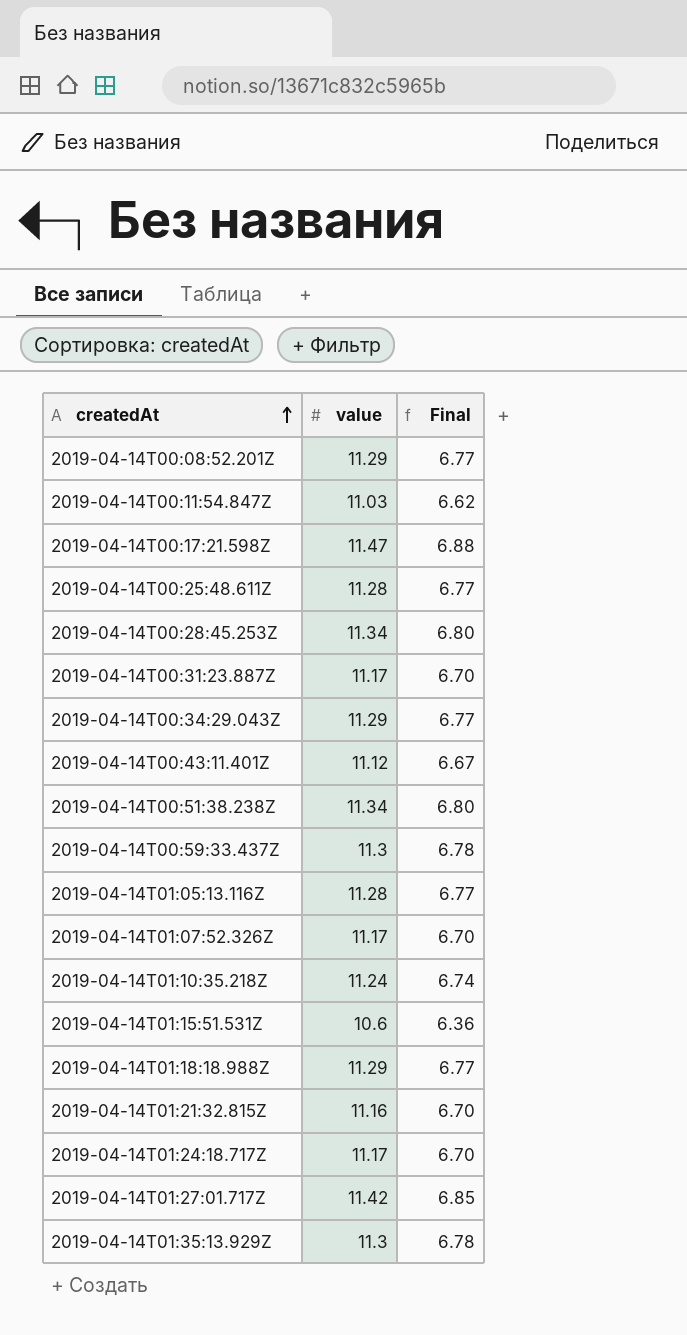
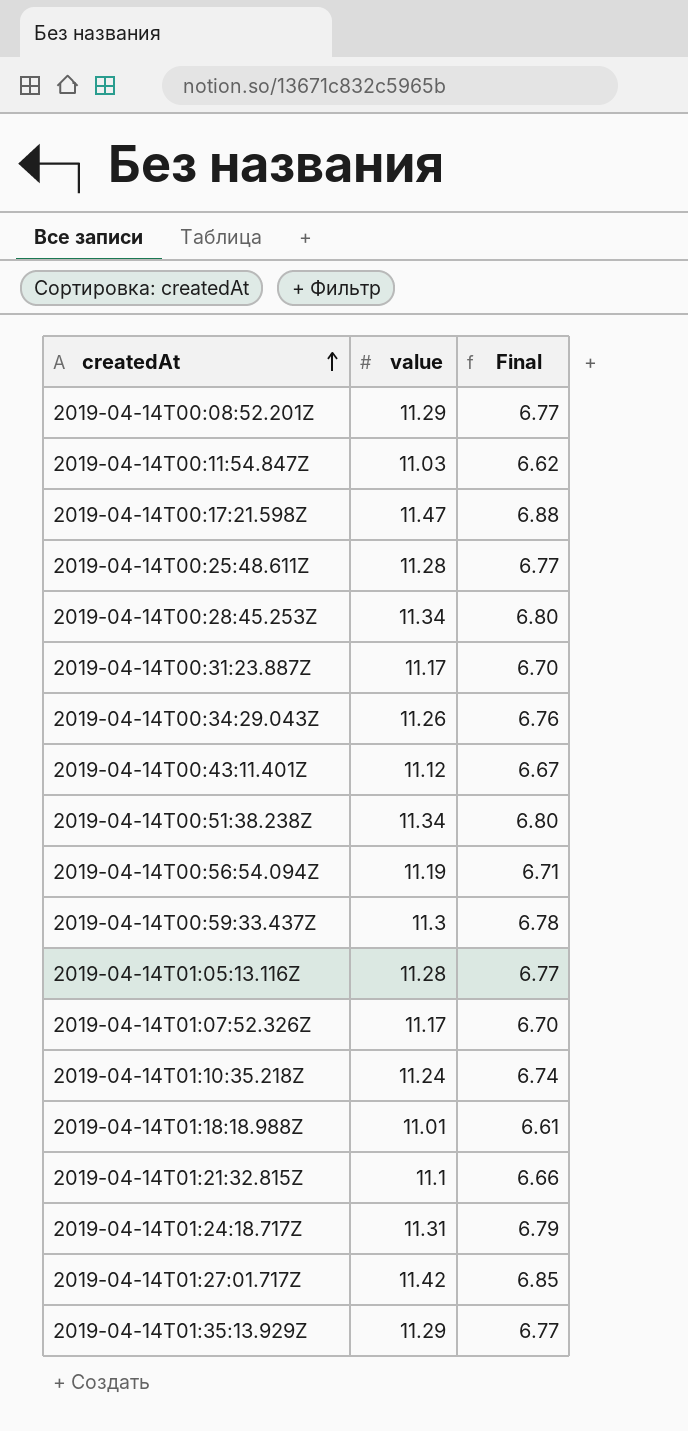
row 2019-04-14T01:15:51.531Z: 10.6 | 6.36 -> none
2019-04-14T00:34:29.043Z | value: 11.29 -> 11.26
2019-04-14T00:34:29.043Z | Final: 6.77 -> 6.76
row 2019-04-14T00:56:54.094Z: none -> 11.19 | 6.71
2019-04-14T01:18:18.988Z | value: 11.29 -> 11.01
2019-04-14T01:18:18.988Z | Final: 6.77 -> 6.61
2019-04-14T01:21:32.815Z | value: 11.16 -> 11.1
2019-04-14T01:21:32.815Z | Final: 6.70 -> 6.66
2019-04-14T01:24:18.717Z | value: 11.17 -> 11.31
2019-04-14T01:24:18.717Z | Final: 6.70 -> 6.79
2019-04-14T01:35:13.929Z | value: 11.3 -> 11.29
2019-04-14T01:35:13.929Z | Final: 6.78 -> 6.77

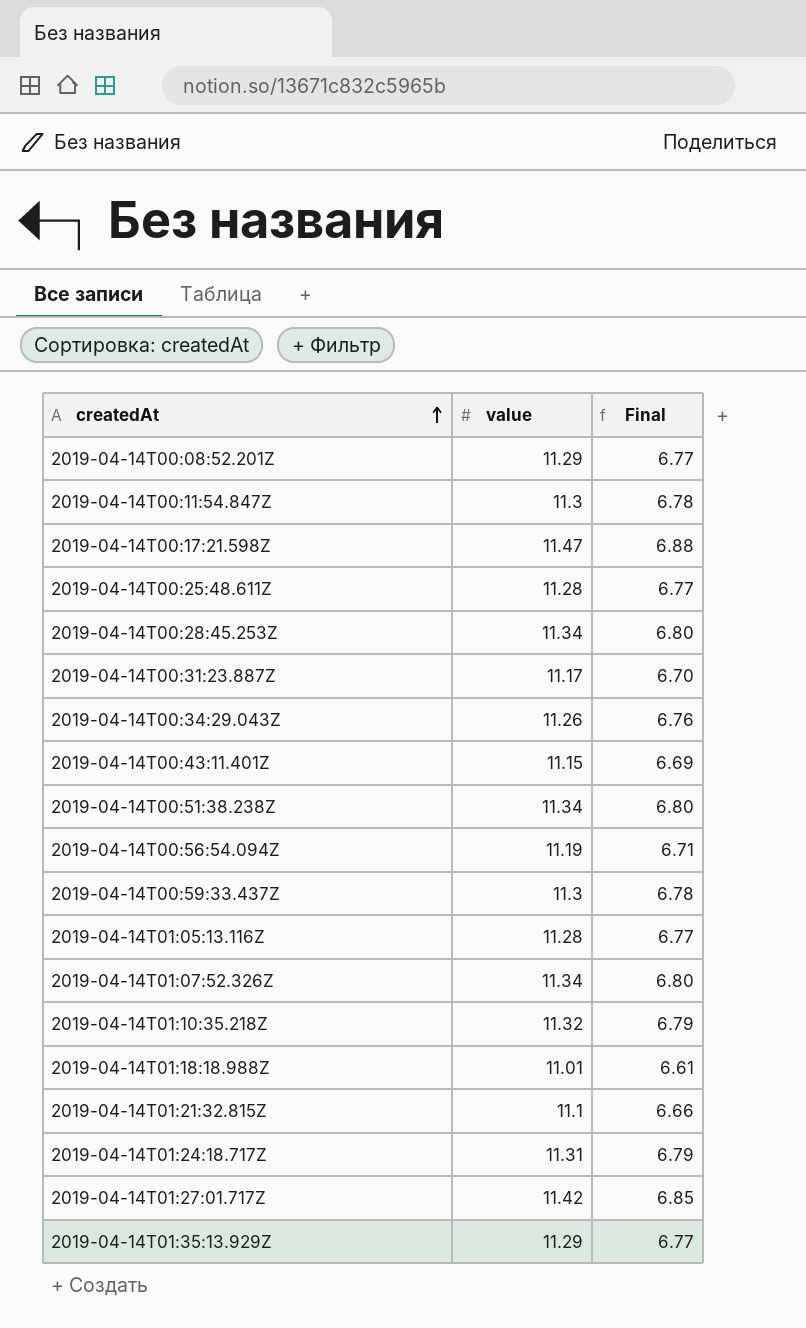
2019-04-14T00:11:54.847Z | value: 11.03 -> 11.3
2019-04-14T00:11:54.847Z | Final: 6.62 -> 6.78
2019-04-14T00:43:11.401Z | value: 11.12 -> 11.15
2019-04-14T00:43:11.401Z | Final: 6.67 -> 6.69
2019-04-14T01:07:52.326Z | value: 11.17 -> 11.34
2019-04-14T01:07:52.326Z | Final: 6.70 -> 6.80
2019-04-14T01:10:35.218Z | value: 11.24 -> 11.32
2019-04-14T01:10:35.218Z | Final: 6.74 -> 6.79

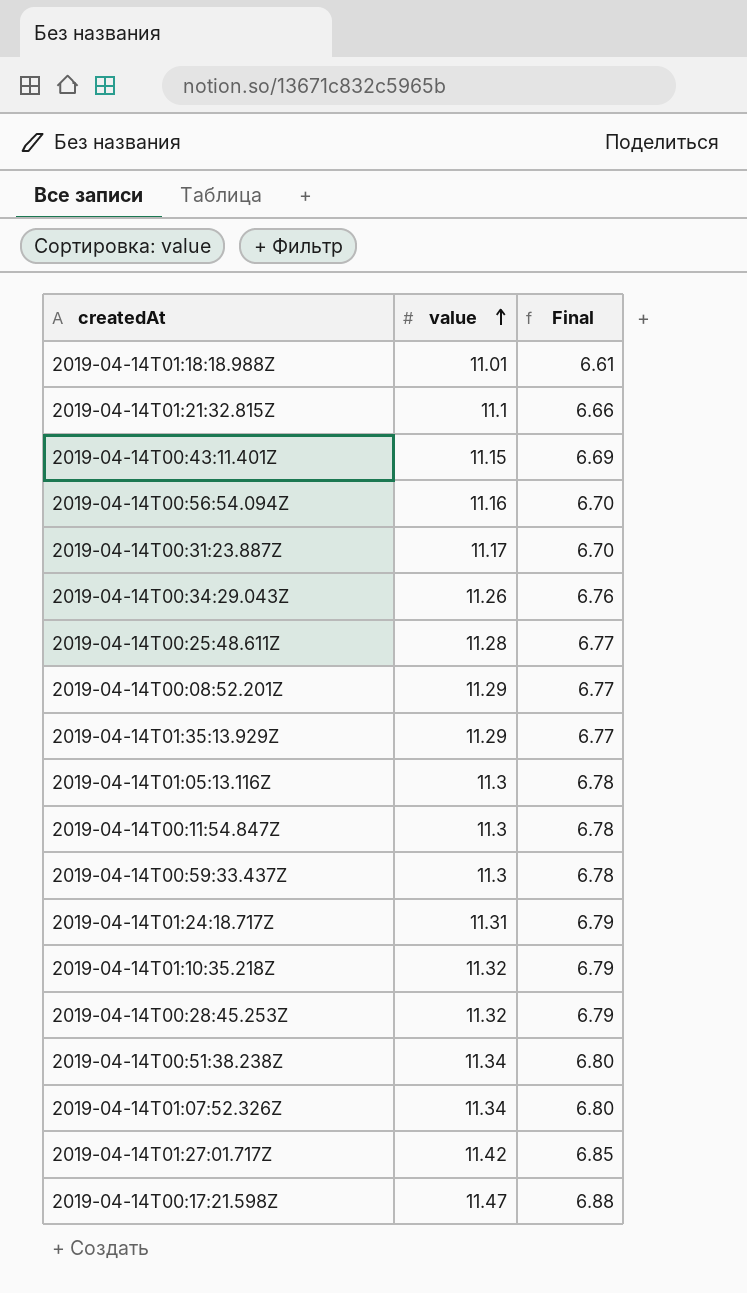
row order: createdAt ascending -> value ascending
2019-04-14T00:56:54.094Z | value: 11.19 -> 11.16
2019-04-14T00:56:54.094Z | Final: 6.71 -> 6.70
2019-04-14T01:05:13.116Z | value: 11.28 -> 11.3
2019-04-14T01:05:13.116Z | Final: 6.77 -> 6.78
2019-04-14T00:28:45.253Z | value: 11.34 -> 11.32
2019-04-14T00:28:45.253Z | Final: 6.80 -> 6.79

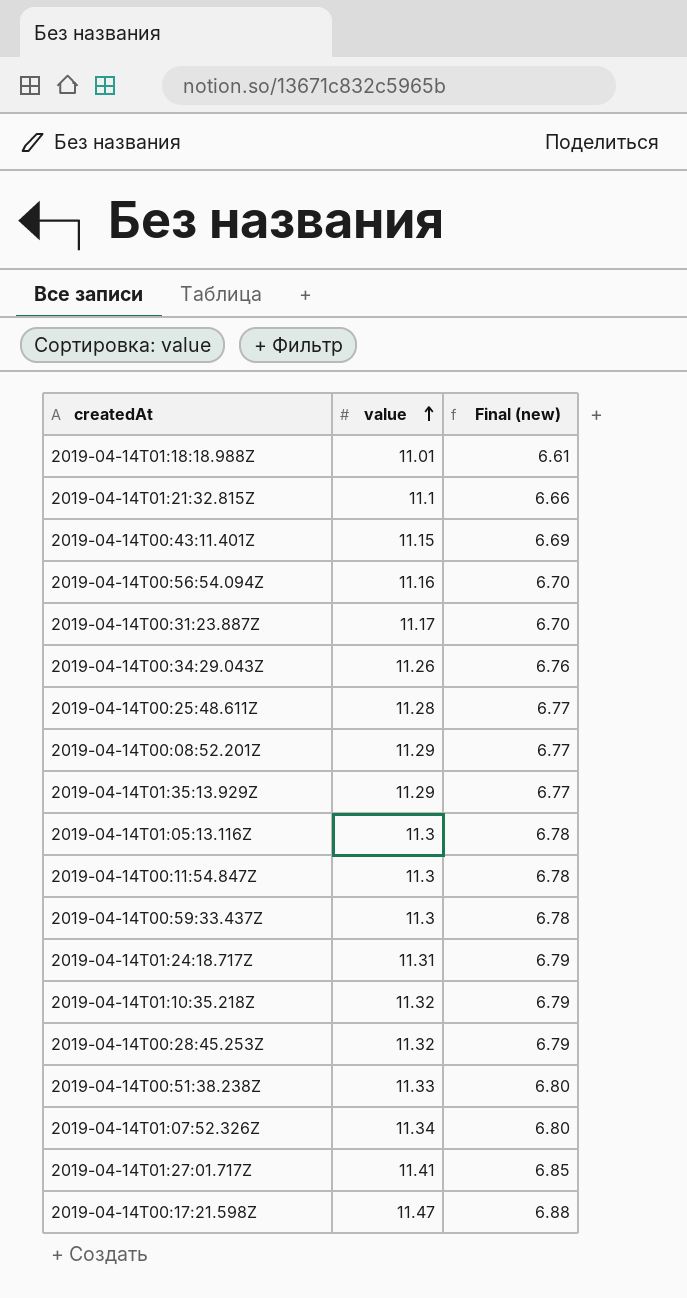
column name: Final -> Final (new)
2019-04-14T00:51:38.238Z | value: 11.34 -> 11.33
2019-04-14T01:27:01.717Z | value: 11.42 -> 11.41

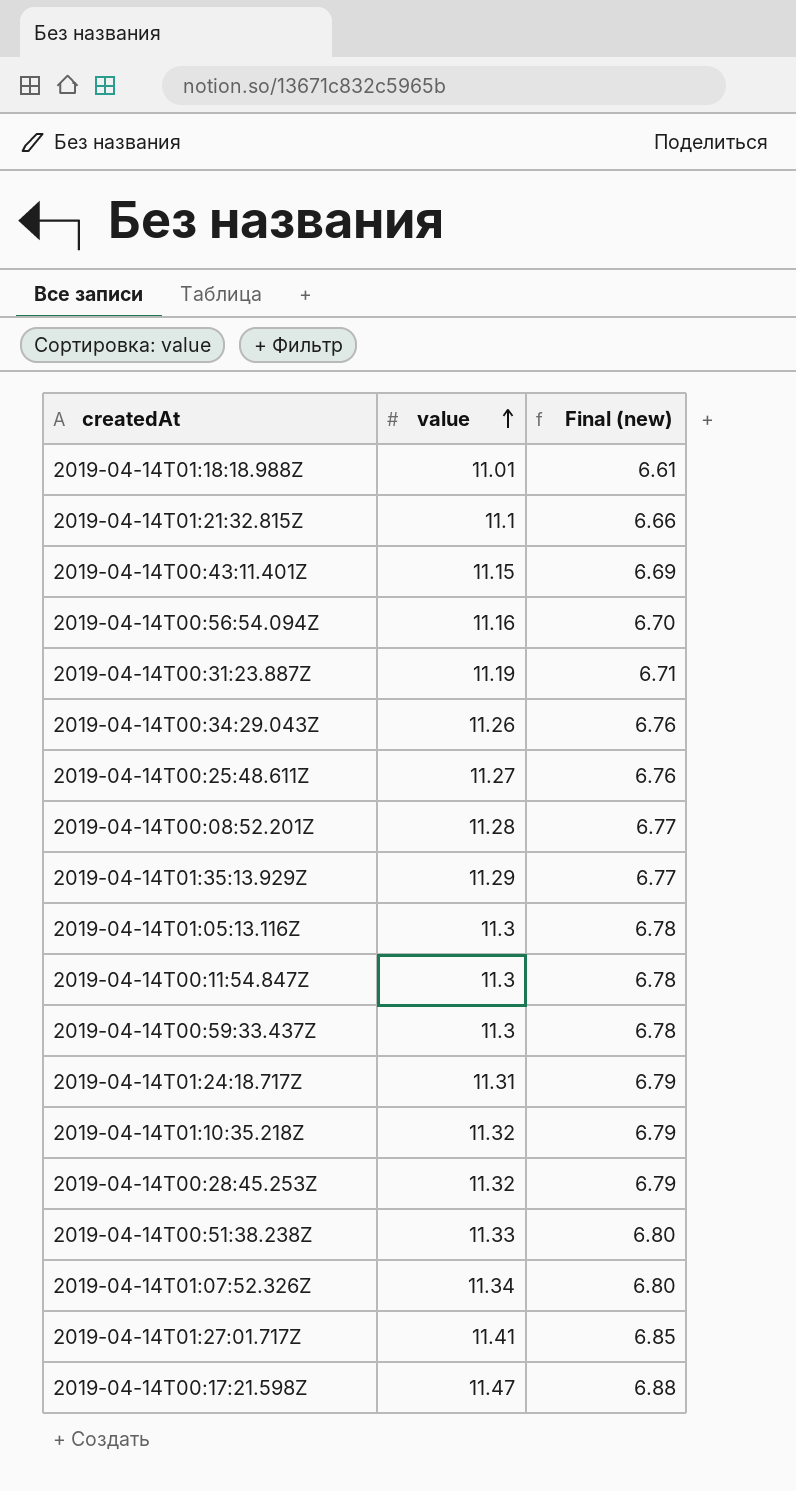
2019-04-14T00:31:23.887Z | value: 11.17 -> 11.19
2019-04-14T00:31:23.887Z | Final (new): 6.70 -> 6.71
2019-04-14T00:25:48.611Z | value: 11.28 -> 11.27
2019-04-14T00:25:48.611Z | Final (new): 6.77 -> 6.76
2019-04-14T00:08:52.201Z | value: 11.29 -> 11.28

